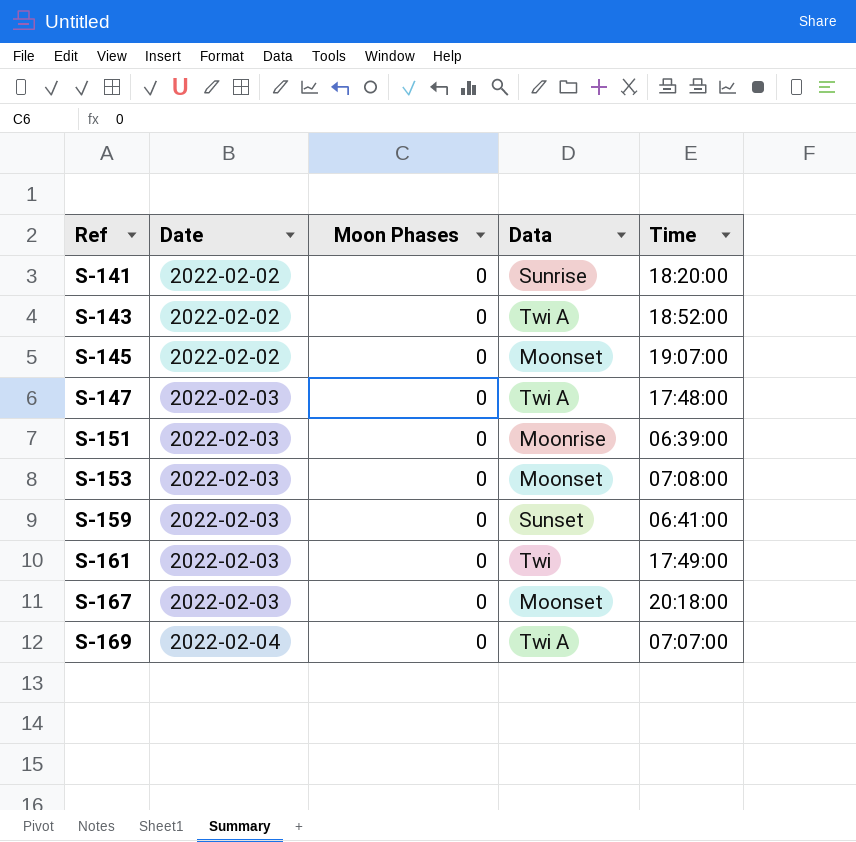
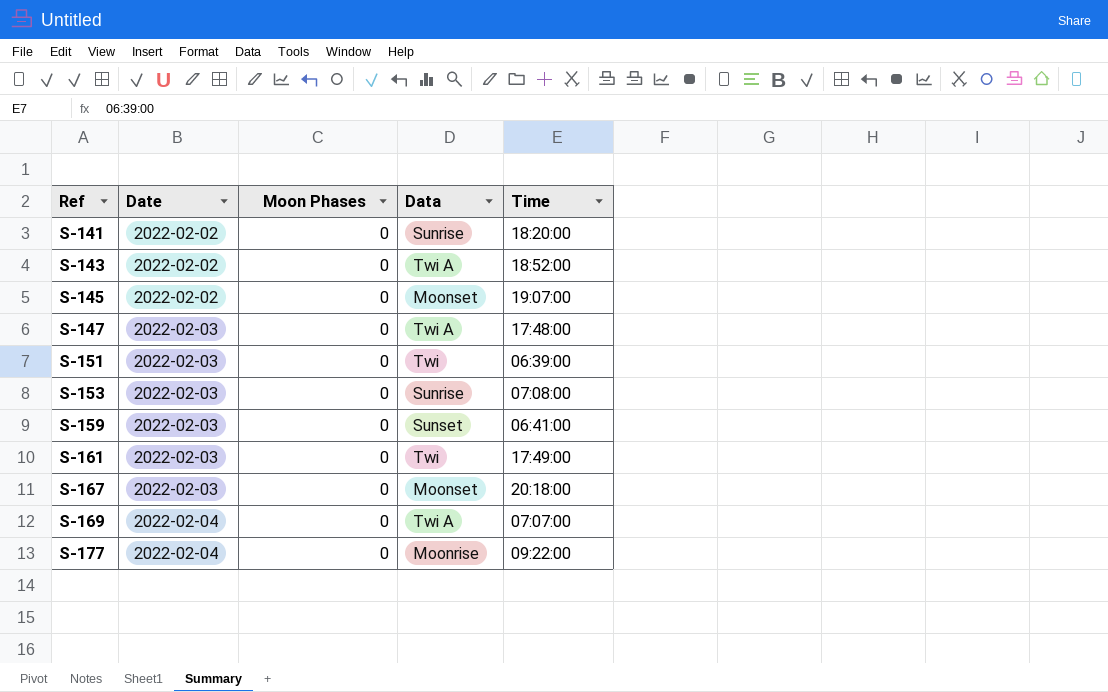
S-151 | Data: Moonrise -> Twi
S-153 | Data: Moonset -> Sunrise
row S-177: none -> 2022-02-04 | 0 | Moonrise | 09:22:00

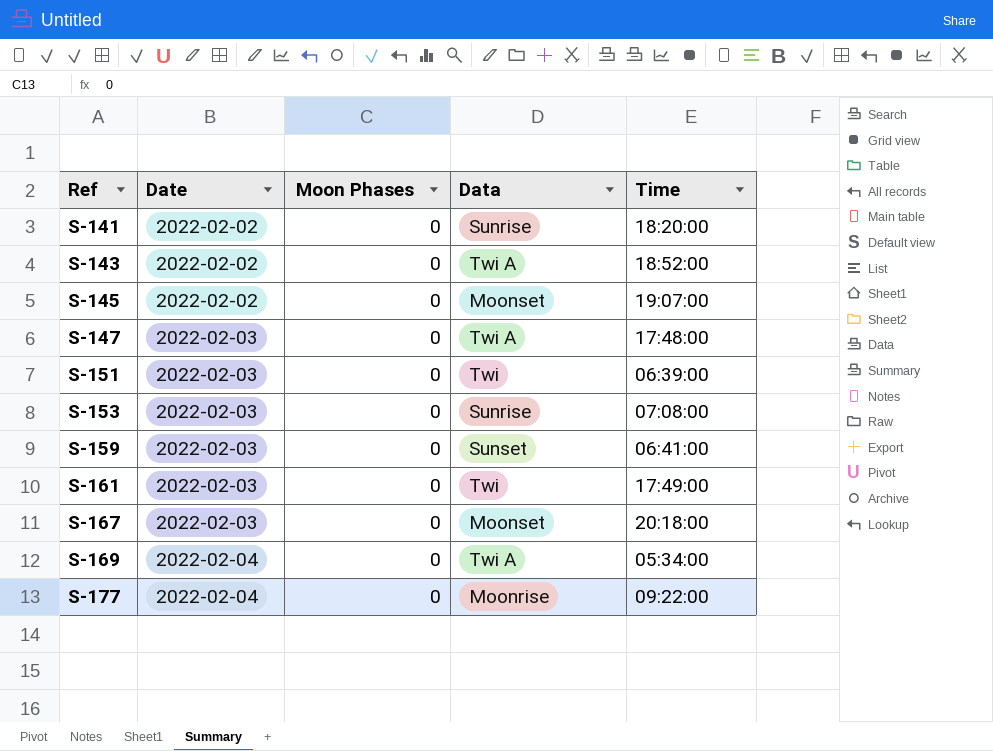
S-169 | Time: 07:07:00 -> 05:34:00

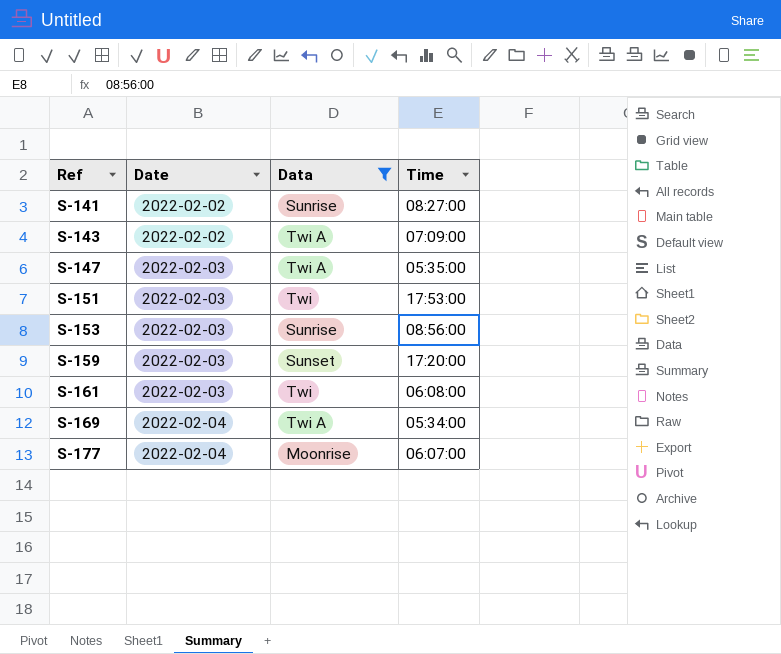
filter: none -> Data != Moonset
column Moon Phases | position: 3 -> none
S-141 | Time: 18:20:00 -> 08:27:00
S-143 | Time: 18:52:00 -> 07:09:00
S-147 | Time: 17:48:00 -> 05:35:00
S-151 | Time: 06:39:00 -> 17:53:00
S-153 | Time: 07:08:00 -> 08:56:00
S-159 | Time: 06:41:00 -> 17:20:00
S-161 | Time: 17:49:00 -> 06:08:00
S-177 | Time: 09:22:00 -> 06:07:00

